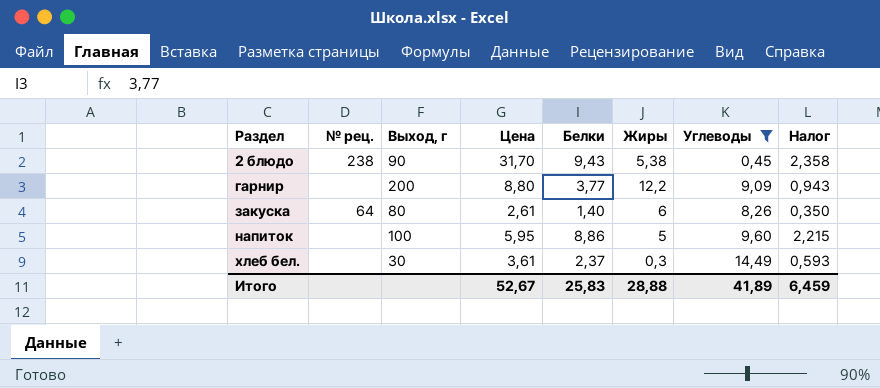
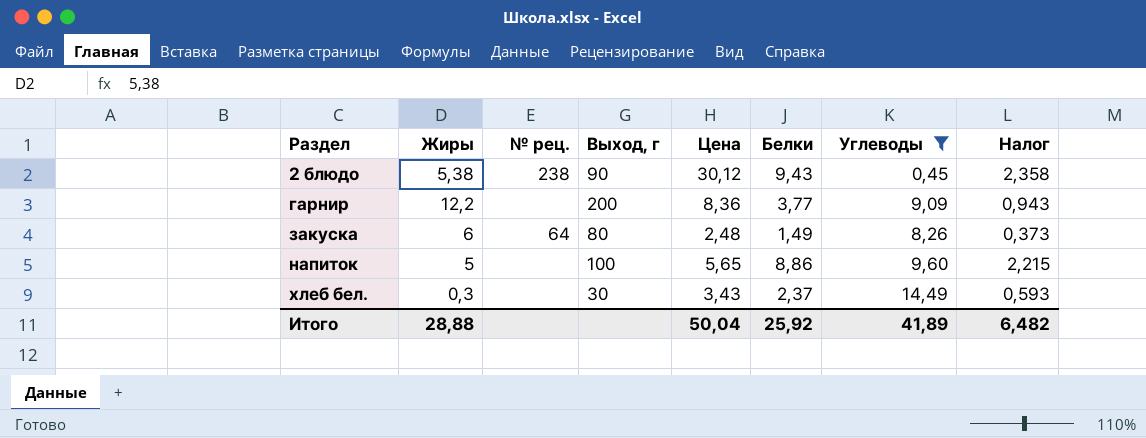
column Жиры | position: 6 -> 2
2 блюдо | Цена: 31,70 -> 30,12
гарнир | Цена: 8,80 -> 8,36
закуска | Цена: 2,61 -> 2,48
закуска | Белки: 1,40 -> 1,49
закуска | Налог: 0,350 -> 0,373
напиток | Цена: 5,95 -> 5,65
хлеб бел. | Цена: 3,61 -> 3,43
Итого | Цена: 52,67 -> 50,04
Итого | Белки: 25,83 -> 25,92
Итого | Налог: 6,459 -> 6,482

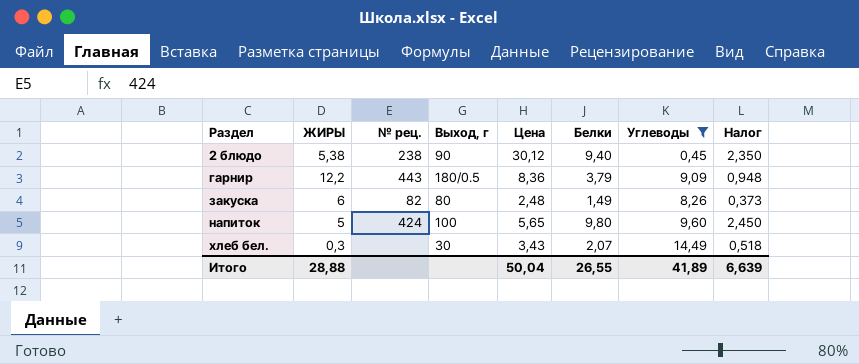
column name: Жиры -> ЖИРЫ
2 блюдо | Белки: 9,43 -> 9,40
2 блюдо | Налог: 2,358 -> 2,350
гарнир | № рец.: none -> 443
гарнир | Выход, г: 200 -> 180/0.5
гарнир | Белки: 3,77 -> 3,79
гарнир | Налог: 0,943 -> 0,948
закуска | № рец.: 64 -> 82
напиток | № рец.: none -> 424
напиток | Белки: 8,86 -> 9,80
напиток | Налог: 2,215 -> 2,450
хлеб бел. | Белки: 2,37 -> 2,07
хлеб бел. | Налог: 0,593 -> 0,518
Итого | Белки: 25,92 -> 26,55
Итого | Налог: 6,482 -> 6,639

